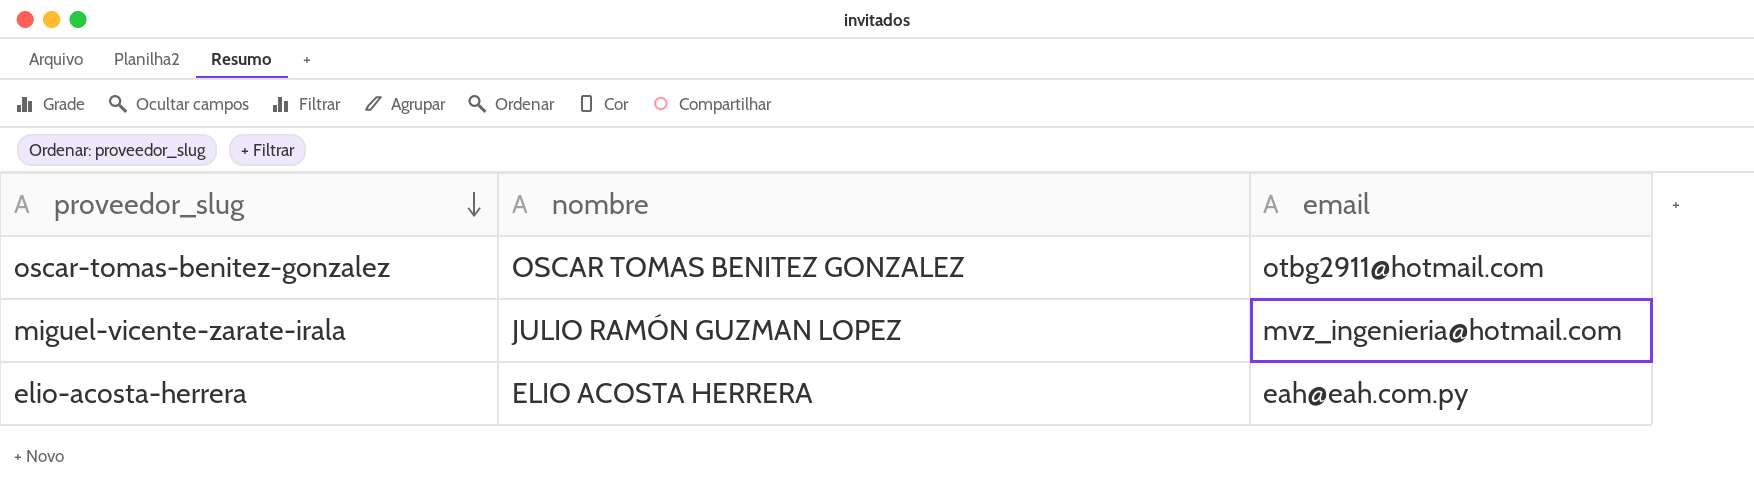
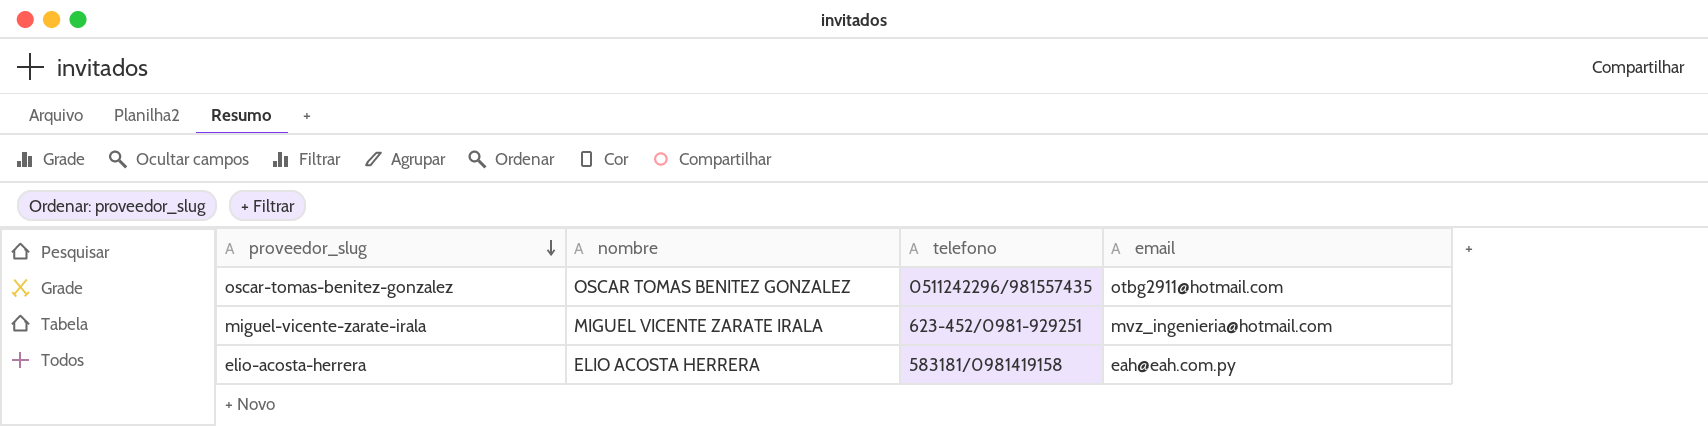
column telefono | position: none -> 3
miguel-vicente-zarate-irala | nombre: JULIO RAMÓN GUZMAN LOPEZ -> MIGUEL VICENTE ZARATE IRALA

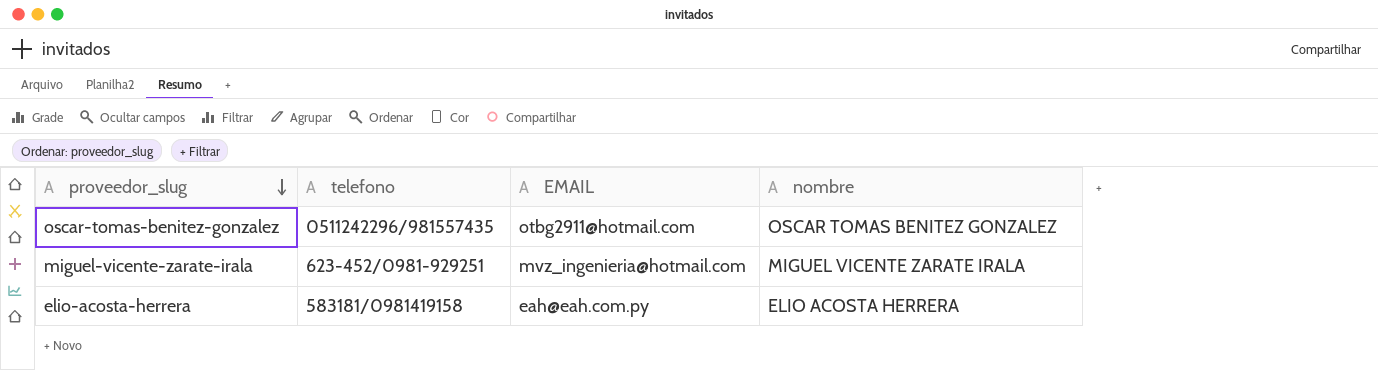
column name: email -> EMAIL
column nombre | position: 2 -> 4

